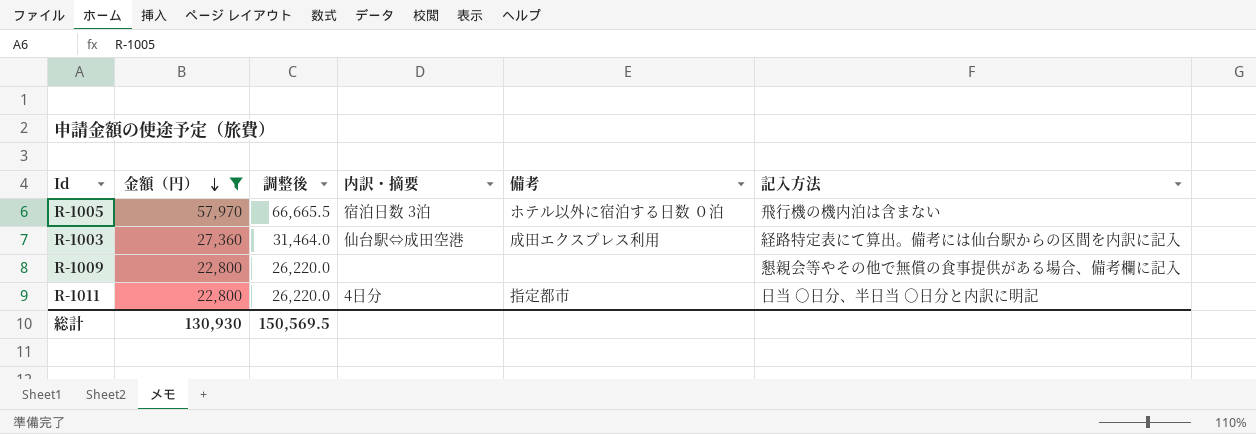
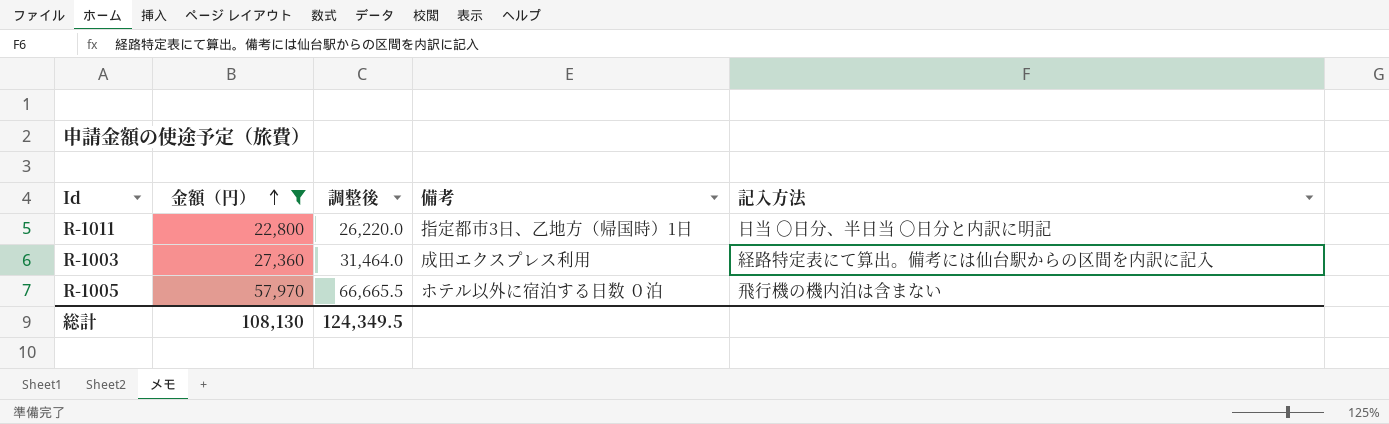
row order: 金額（円） descending -> 金額（円） ascending
column 内訳・摘要 | position: 4 -> none
row R-1009: 22,800 | 26,220.0 | none | none | 懇親会等やその他で無償の食事提供がある場合、備考欄に記入 -> none
R-1011 | 備考: 指定都市 -> 指定都市3日、乙地方（帰国時）1日
総計 | 金額（円）: 130,930 -> 108,130
総計 | 調整後: 150,569.5 -> 124,349.5

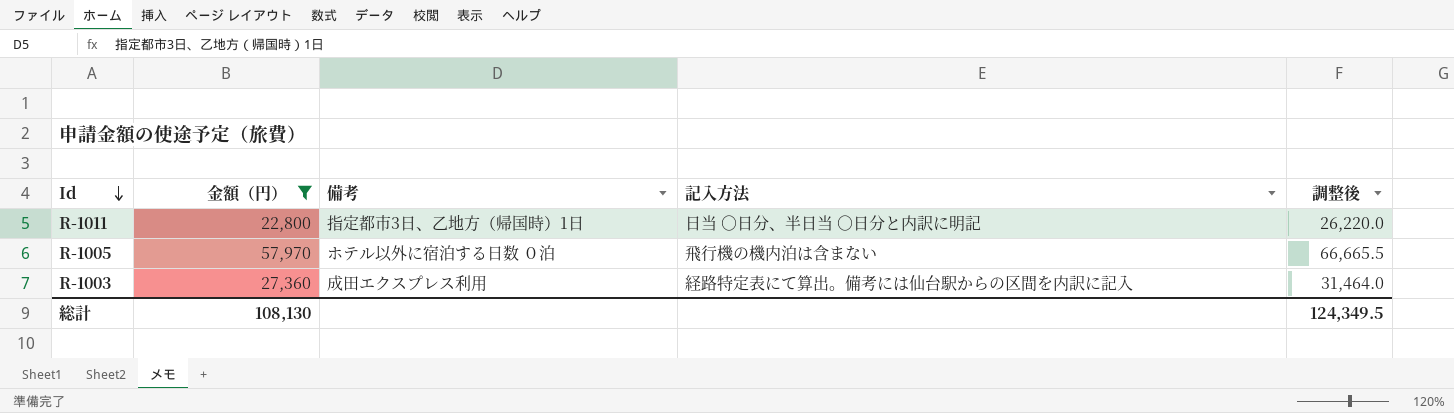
row order: 金額（円） ascending -> Id descending
column 調整後 | position: 3 -> 5

